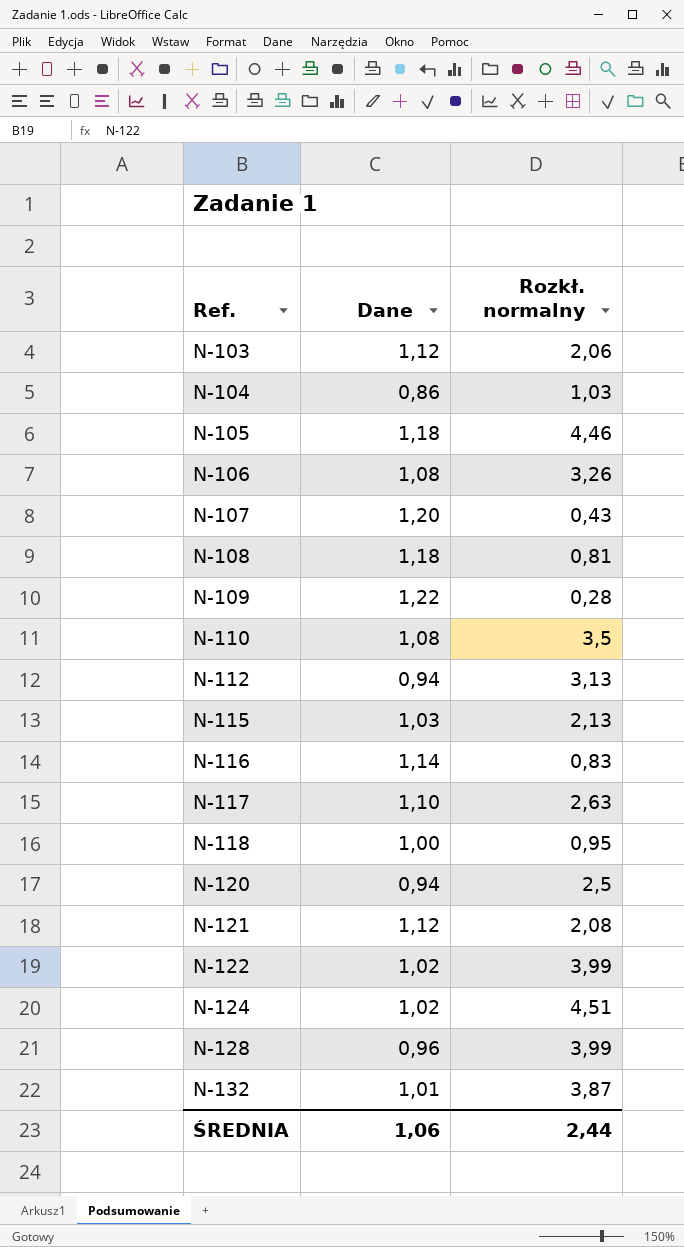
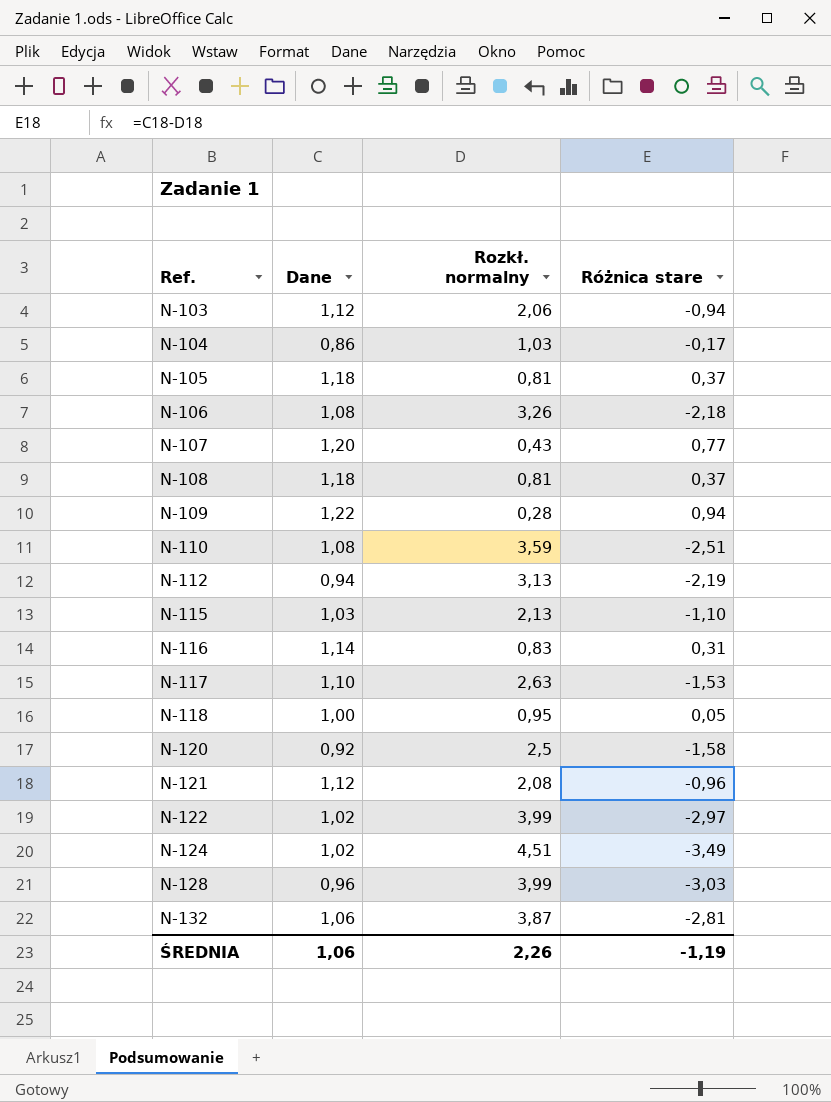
column Różnica stare | formula: none -> [Dane] - [Rozkł. normalny]
N-105 | Rozkł. normalny: 4,46 -> 0,81
N-110 | Rozkł. normalny: 3,5 -> 3,59
N-120 | Dane: 0,94 -> 0,92
N-132 | Dane: 1,01 -> 1,06
ŚREDNIA | Rozkł. normalny: 2,44 -> 2,26

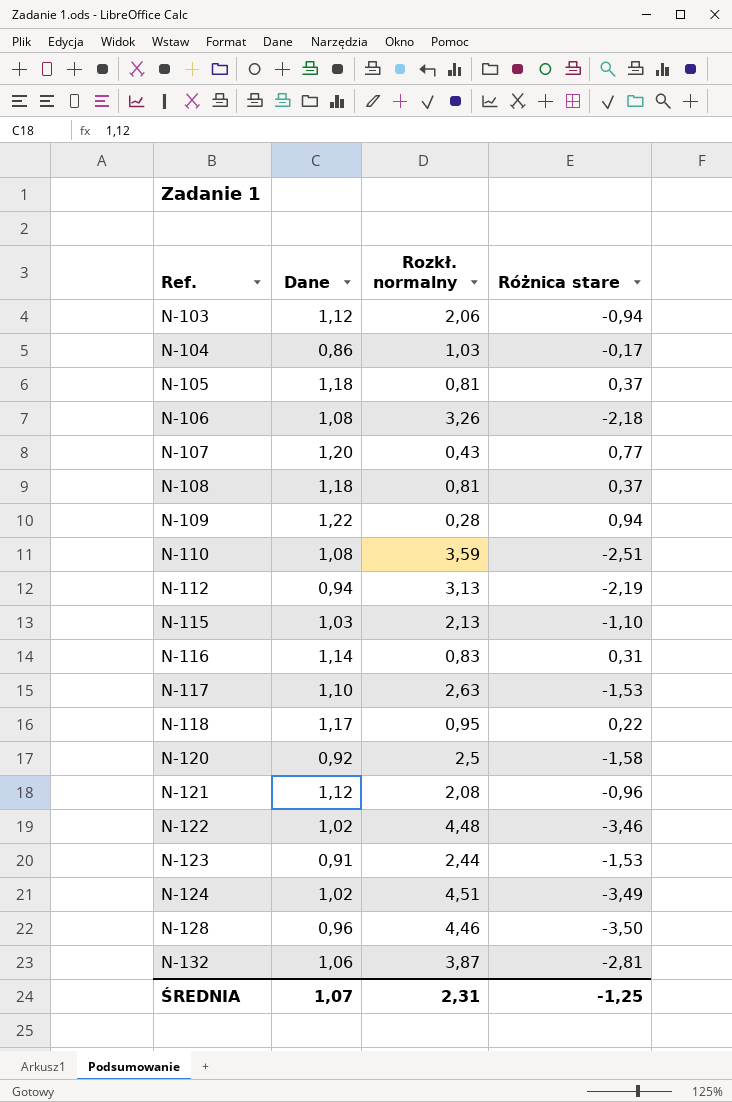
N-118 | Dane: 1,00 -> 1,17
N-118 | Różnica stare: 0,05 -> 0,22
N-122 | Rozkł. normalny: 3,99 -> 4,48
N-122 | Różnica stare: -2,97 -> -3,46
row N-123: none -> 0,91 | 2,44 | -1,53
N-128 | Rozkł. normalny: 3,99 -> 4,46
N-128 | Różnica stare: -3,03 -> -3,50
ŚREDNIA | Dane: 1,06 -> 1,07
ŚREDNIA | Rozkł. normalny: 2,26 -> 2,31
ŚREDNIA | Różnica stare: -1,19 -> -1,25

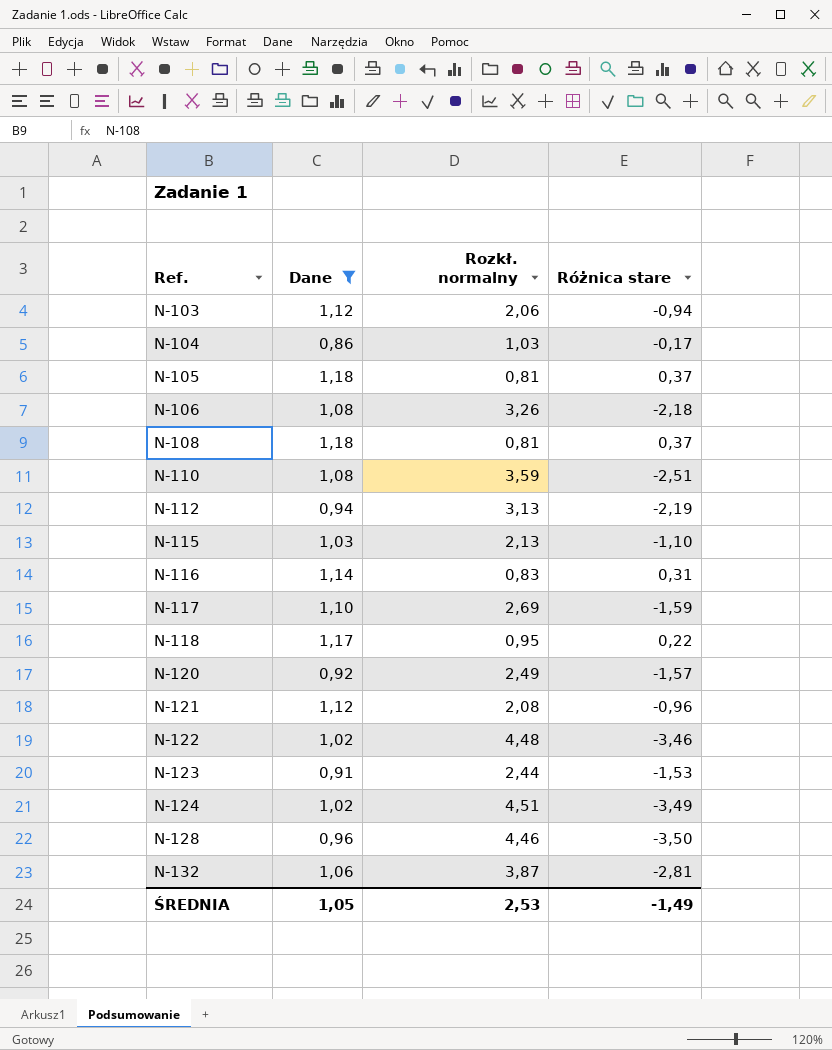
filter: none -> Dane <= 1,18
N-117 | Rozkł. normalny: 2,63 -> 2,69
N-117 | Różnica stare: -1,53 -> -1,59
N-120 | Rozkł. normalny: 2,5 -> 2,49
N-120 | Różnica stare: -1,58 -> -1,57
ŚREDNIA | Dane: 1,07 -> 1,05
ŚREDNIA | Rozkł. normalny: 2,31 -> 2,53
ŚREDNIA | Różnica stare: -1,25 -> -1,49

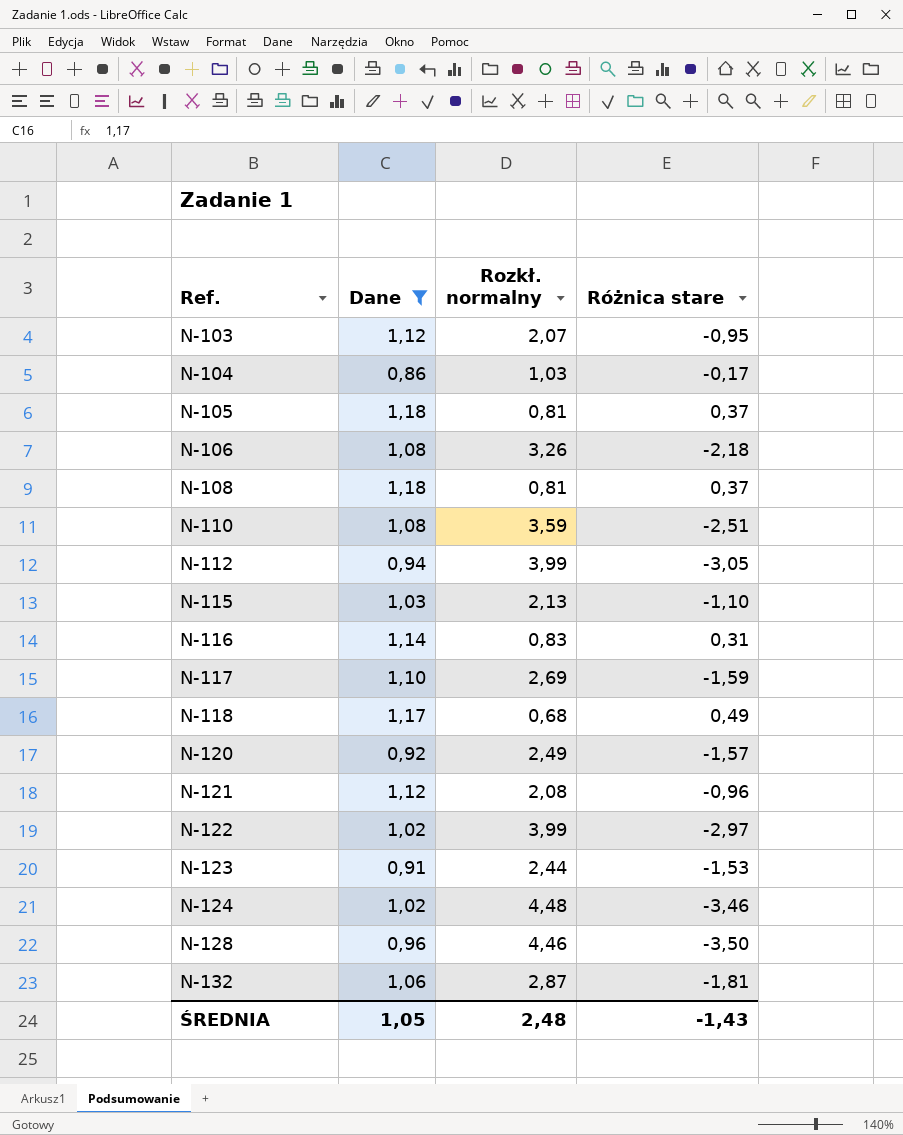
N-103 | Rozkł. normalny: 2,06 -> 2,07
N-103 | Różnica stare: -0,94 -> -0,95
N-112 | Rozkł. normalny: 3,13 -> 3,99
N-112 | Różnica stare: -2,19 -> -3,05
N-118 | Rozkł. normalny: 0,95 -> 0,68
N-118 | Różnica stare: 0,22 -> 0,49
N-122 | Rozkł. normalny: 4,48 -> 3,99
N-122 | Różnica stare: -3,46 -> -2,97
N-124 | Rozkł. normalny: 4,51 -> 4,48
N-124 | Różnica stare: -3,49 -> -3,46
N-132 | Rozkł. normalny: 3,87 -> 2,87
N-132 | Różnica stare: -2,81 -> -1,81
ŚREDNIA | Rozkł. normalny: 2,53 -> 2,48
ŚREDNIA | Różnica stare: -1,49 -> -1,43

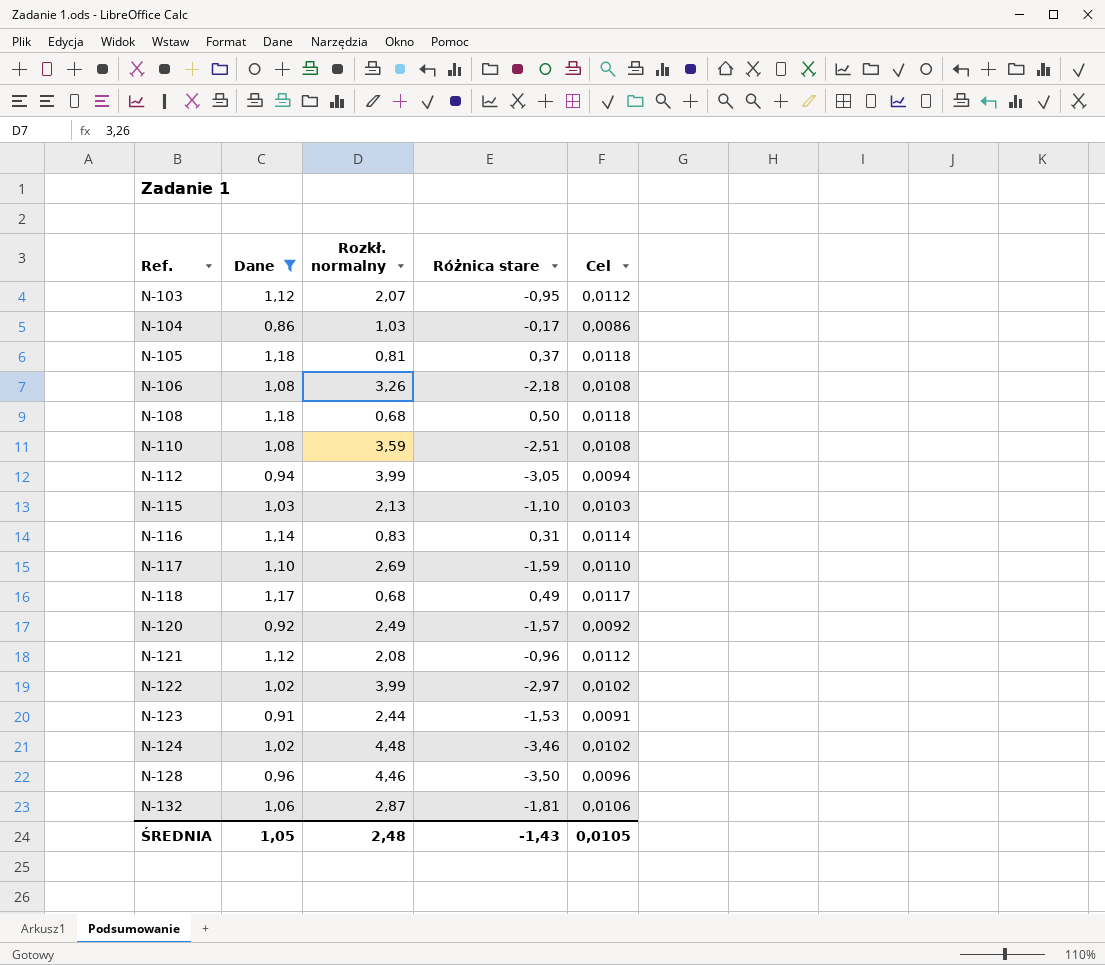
column Cel | formula: none -> [Dane] * 0,01
N-108 | Rozkł. normalny: 0,81 -> 0,68
N-108 | Różnica stare: 0,37 -> 0,50

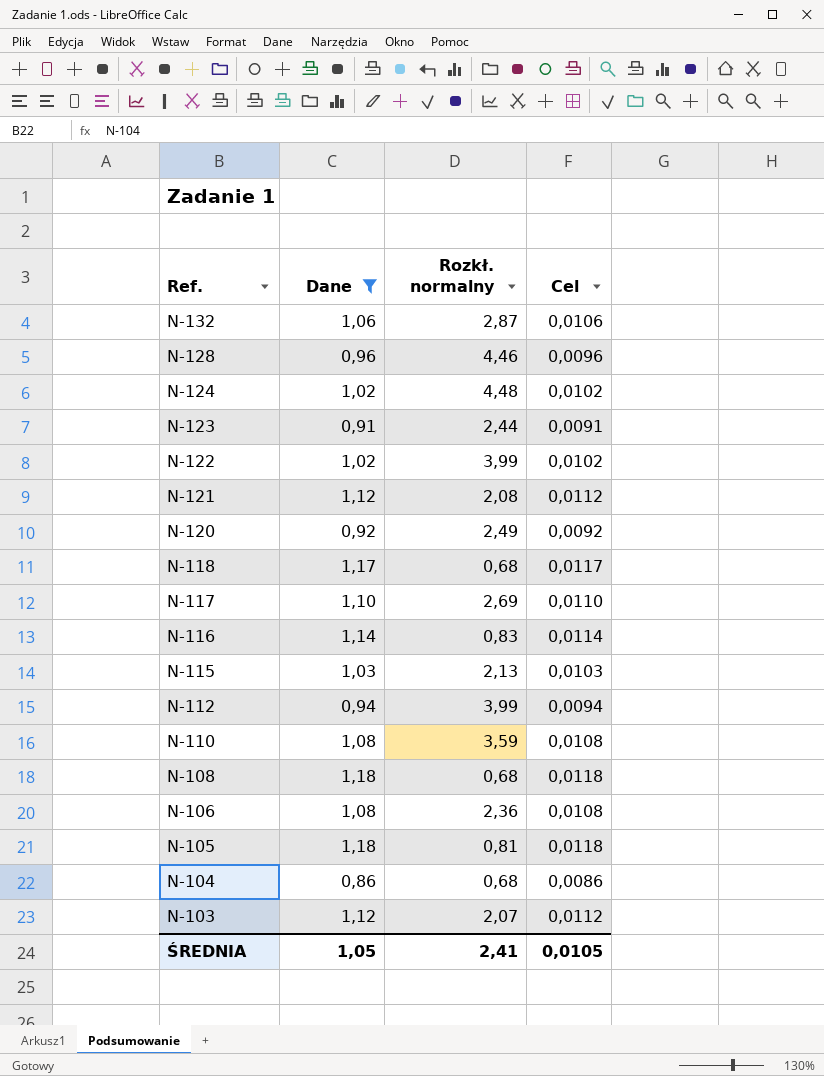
row order: Ref. ascending -> Ref. descending
column Różnica stare | formula: [Dane] - [Rozkł. normalny] -> none
N-106 | Rozkł. normalny: 3,26 -> 2,36
N-104 | Rozkł. normalny: 1,03 -> 0,68
ŚREDNIA | Rozkł. normalny: 2,48 -> 2,41

